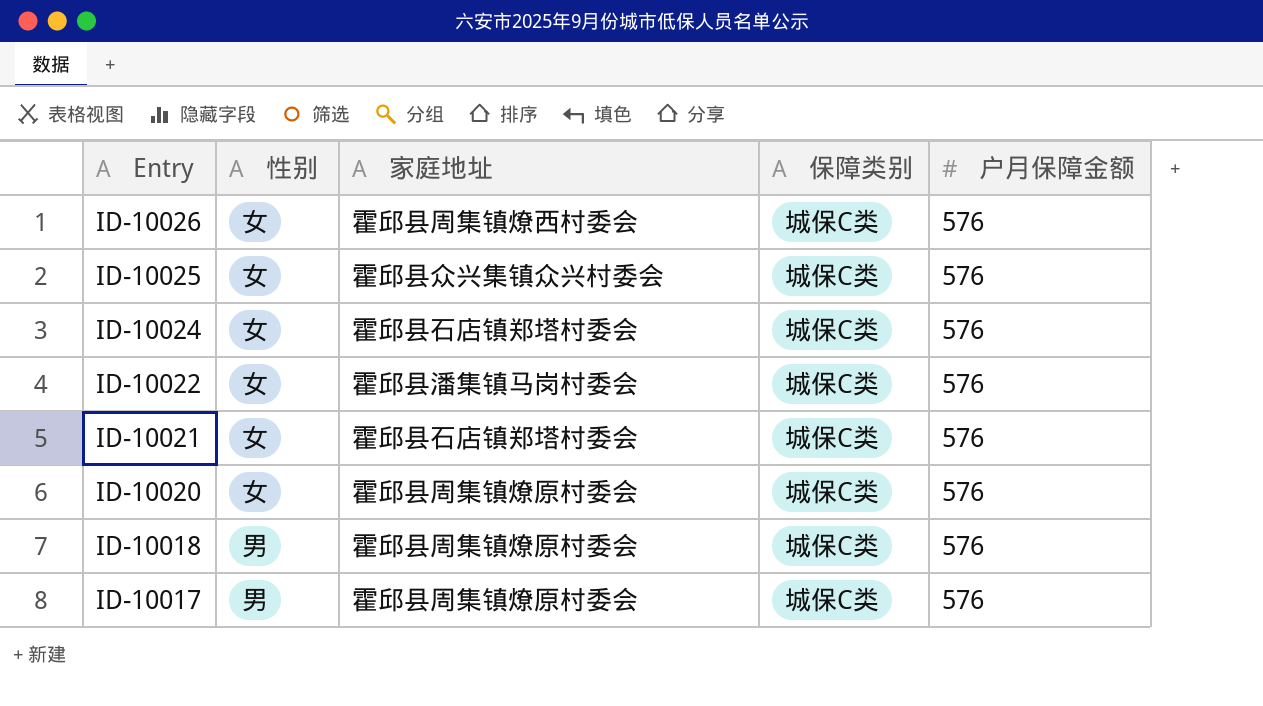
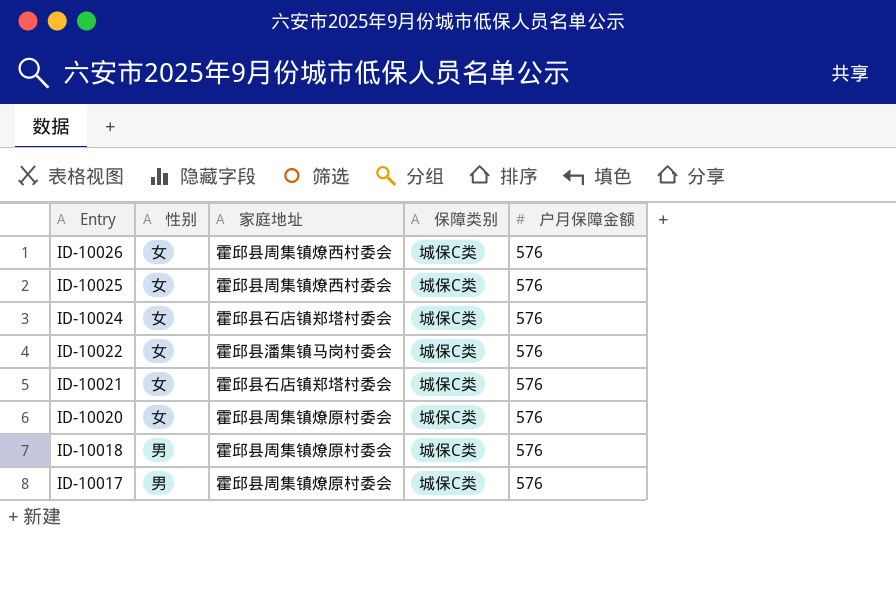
ID-10025 | 家庭地址: 霍邱县众兴集镇众兴村委会 -> 霍邱县周集镇燎西村委会

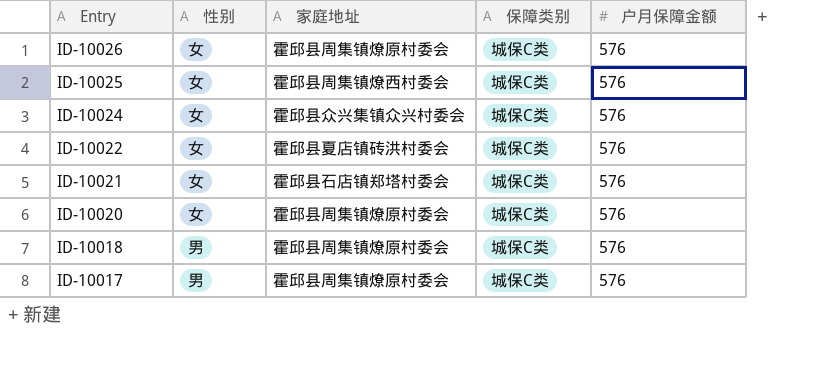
ID-10026 | 家庭地址: 霍邱县周集镇燎西村委会 -> 霍邱县周集镇燎原村委会
ID-10024 | 家庭地址: 霍邱县石店镇郑塔村委会 -> 霍邱县众兴集镇众兴村委会
ID-10022 | 家庭地址: 霍邱县潘集镇马岗村委会 -> 霍邱县夏店镇砖洪村委会

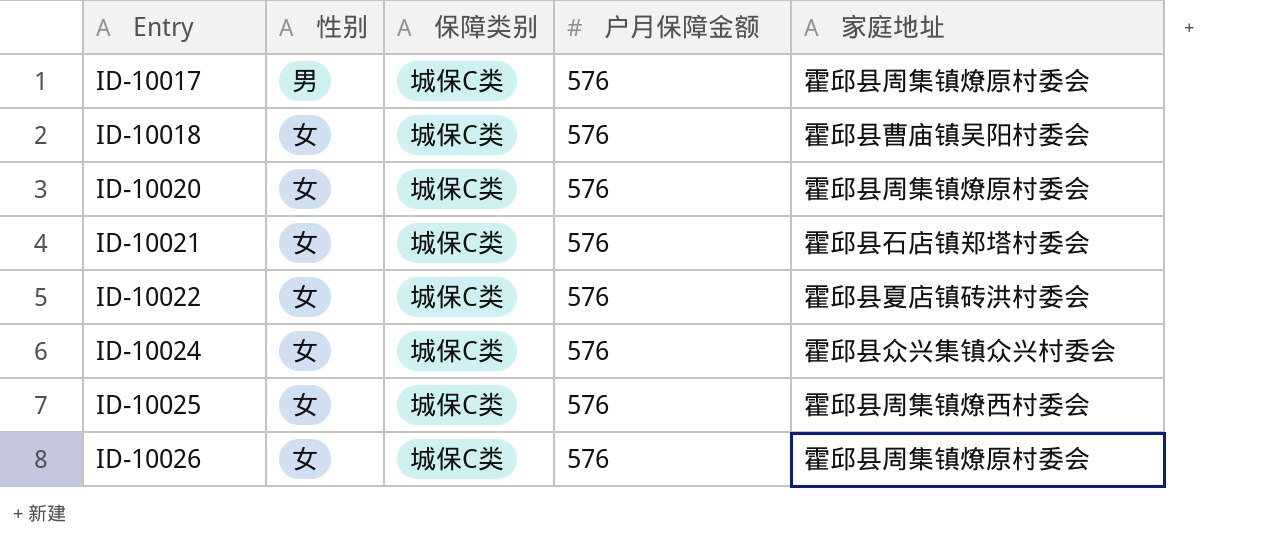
row order: Entry descending -> Entry ascending
column 家庭地址 | position: 3 -> 5
ID-10018 | 性别: 男 -> 女
ID-10018 | 家庭地址: 霍邱县周集镇燎原村委会 -> 霍邱县曹庙镇吴阳村委会

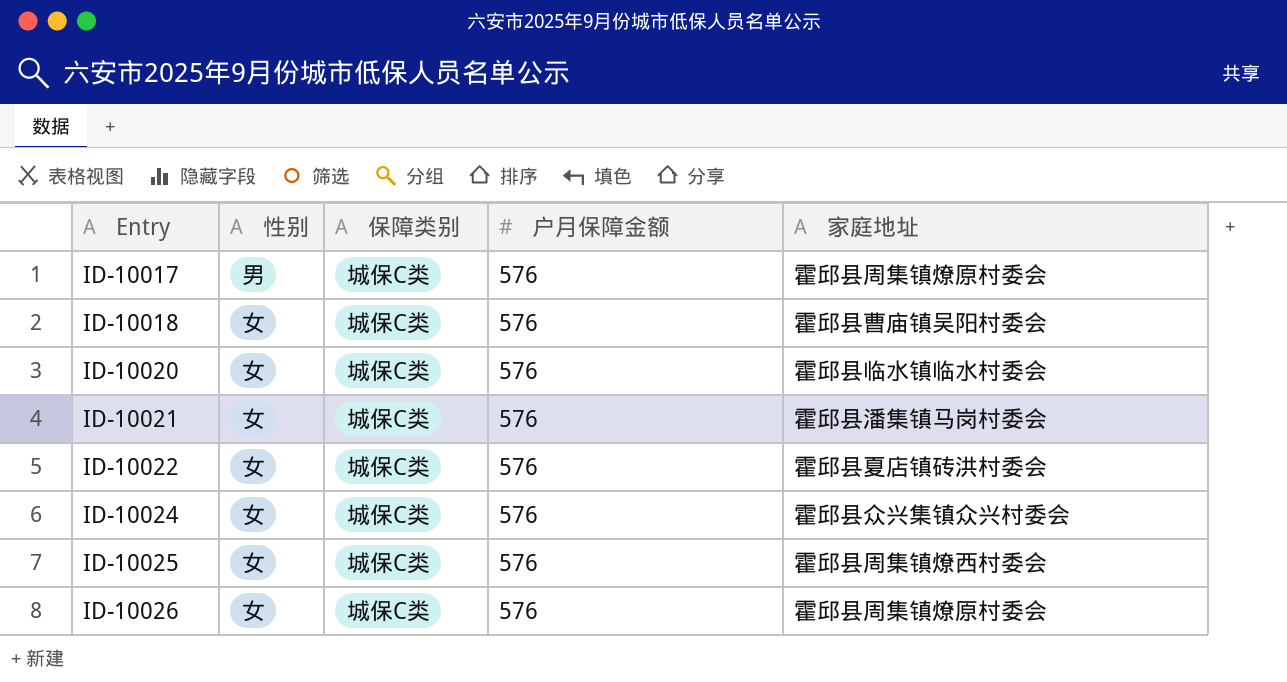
ID-10020 | 家庭地址: 霍邱县周集镇燎原村委会 -> 霍邱县临水镇临水村委会
ID-10021 | 家庭地址: 霍邱县石店镇郑塔村委会 -> 霍邱县潘集镇马岗村委会

